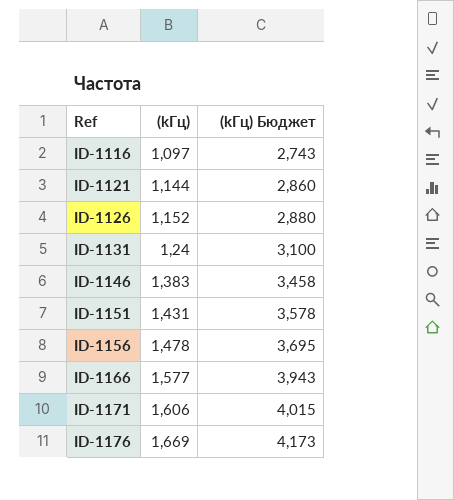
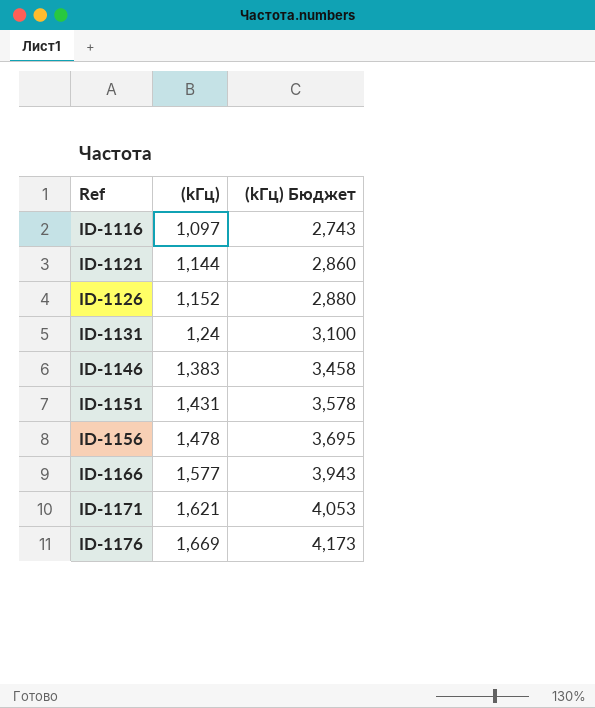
ID-1171 | (kГц): 1,606 -> 1,621
ID-1171 | (kГц) Бюджет: 4,015 -> 4,053

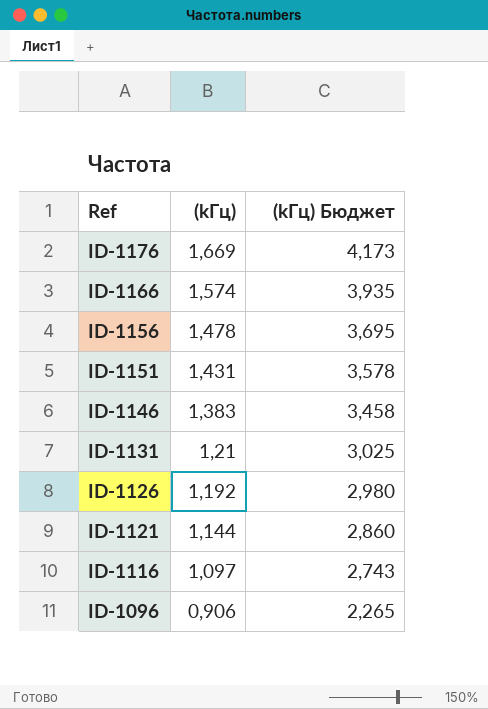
row order: Ref ascending -> Ref descending
row ID-1171: 1,621 | 4,053 -> none
ID-1166 | (kГц): 1,577 -> 1,574
ID-1166 | (kГц) Бюджет: 3,943 -> 3,935
ID-1131 | (kГц): 1,24 -> 1,21
ID-1131 | (kГц) Бюджет: 3,100 -> 3,025
ID-1126 | (kГц): 1,152 -> 1,192
ID-1126 | (kГц) Бюджет: 2,880 -> 2,980
row ID-1096: none -> 0,906 | 2,265

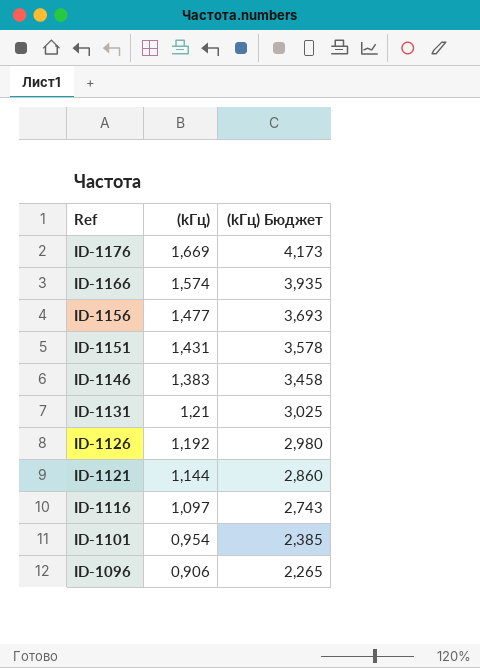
ID-1156 | (kГц): 1,478 -> 1,477
ID-1156 | (kГц) Бюджет: 3,695 -> 3,693
row ID-1101: none -> 0,954 | 2,385

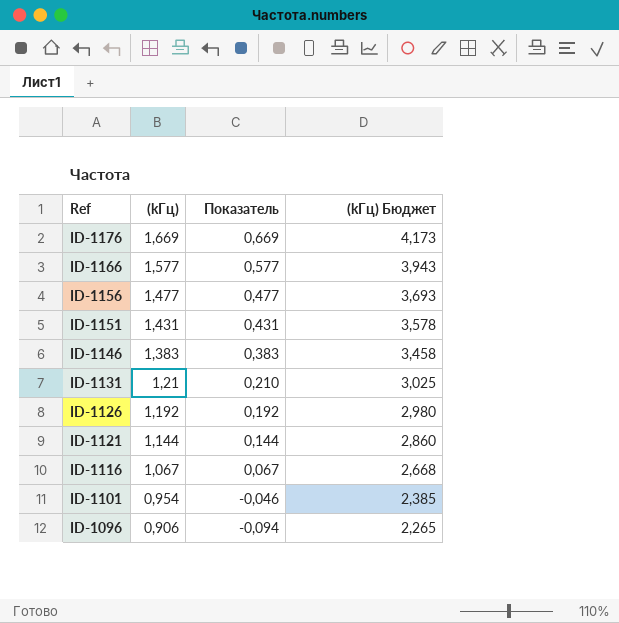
column Показатель | formula: none -> [(kГц)] - 1
ID-1166 | (kГц): 1,574 -> 1,577
ID-1166 | (kГц) Бюджет: 3,935 -> 3,943
ID-1116 | (kГц): 1,097 -> 1,067
ID-1116 | (kГц) Бюджет: 2,743 -> 2,668

